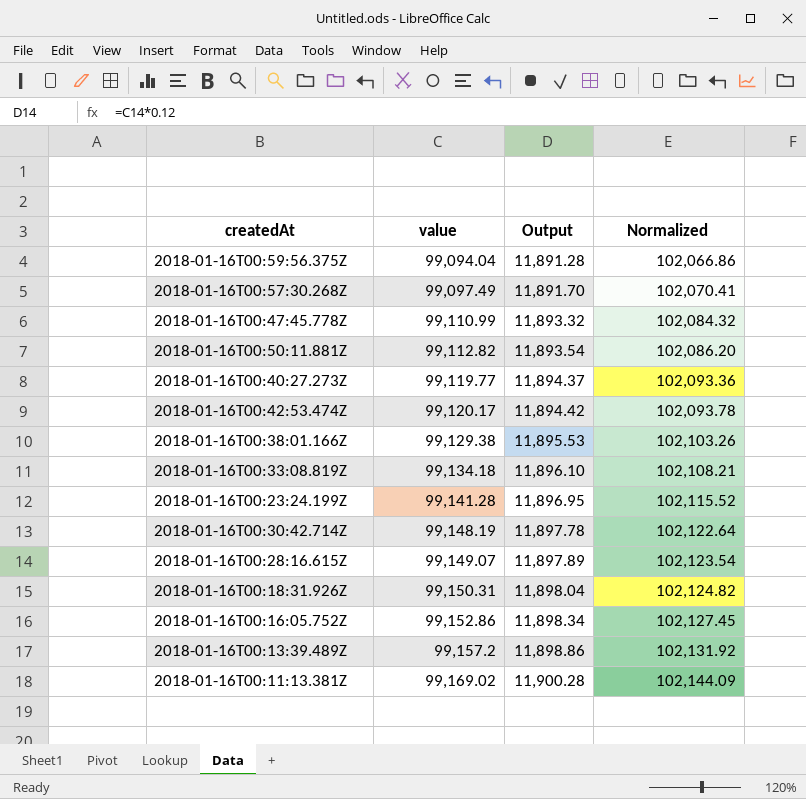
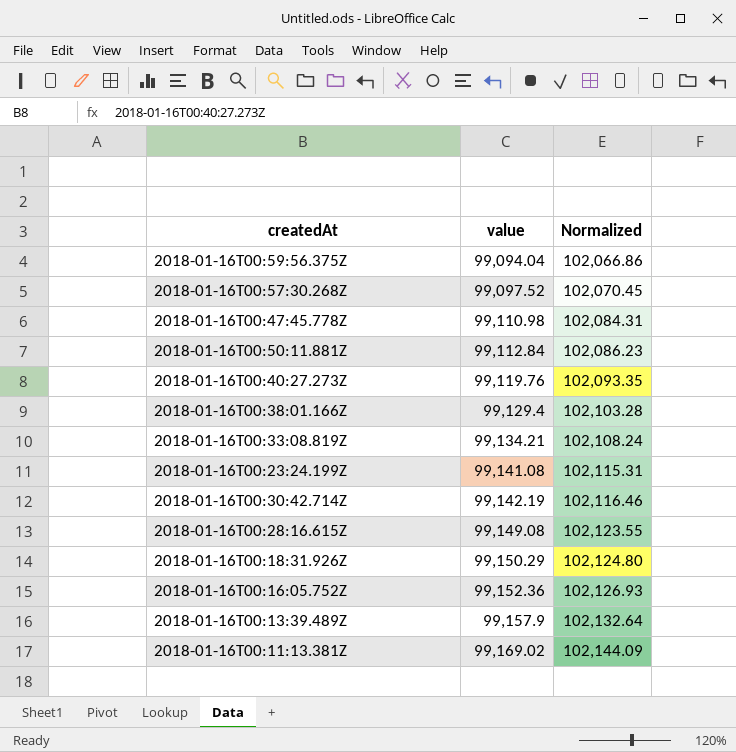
column Output | formula: [value] * 0.12 -> none
row 2018-01-16T00:42:53.474Z: 99,120.17 | 11,894.42 | 102,093.78 -> none
2018-01-16T00:57:30.268Z | value: 99,097.49 -> 99,097.52
2018-01-16T00:57:30.268Z | Normalized: 102,070.41 -> 102,070.45
2018-01-16T00:47:45.778Z | value: 99,110.99 -> 99,110.98
2018-01-16T00:47:45.778Z | Normalized: 102,084.32 -> 102,084.31
2018-01-16T00:50:11.881Z | value: 99,112.82 -> 99,112.84
2018-01-16T00:50:11.881Z | Normalized: 102,086.20 -> 102,086.23
2018-01-16T00:40:27.273Z | value: 99,119.77 -> 99,119.76
2018-01-16T00:40:27.273Z | Normalized: 102,093.36 -> 102,093.35
2018-01-16T00:38:01.166Z | value: 99,129.38 -> 99,129.4
2018-01-16T00:38:01.166Z | Normalized: 102,103.26 -> 102,103.28
2018-01-16T00:33:08.819Z | value: 99,134.18 -> 99,134.21
2018-01-16T00:33:08.819Z | Normalized: 102,108.21 -> 102,108.24
2018-01-16T00:23:24.199Z | value: 99,141.28 -> 99,141.08
2018-01-16T00:23:24.199Z | Normalized: 102,115.52 -> 102,115.31
2018-01-16T00:30:42.714Z | value: 99,148.19 -> 99,142.19
2018-01-16T00:30:42.714Z | Normalized: 102,122.64 -> 102,116.46
2018-01-16T00:28:16.615Z | value: 99,149.07 -> 99,149.08
2018-01-16T00:28:16.615Z | Normalized: 102,123.54 -> 102,123.55
2018-01-16T00:18:31.926Z | value: 99,150.31 -> 99,150.29
2018-01-16T00:18:31.926Z | Normalized: 102,124.82 -> 102,124.80
2018-01-16T00:16:05.752Z | value: 99,152.86 -> 99,152.36
2018-01-16T00:16:05.752Z | Normalized: 102,127.45 -> 102,126.93
2018-01-16T00:13:39.489Z | value: 99,157.2 -> 99,157.9
2018-01-16T00:13:39.489Z | Normalized: 102,131.92 -> 102,132.64

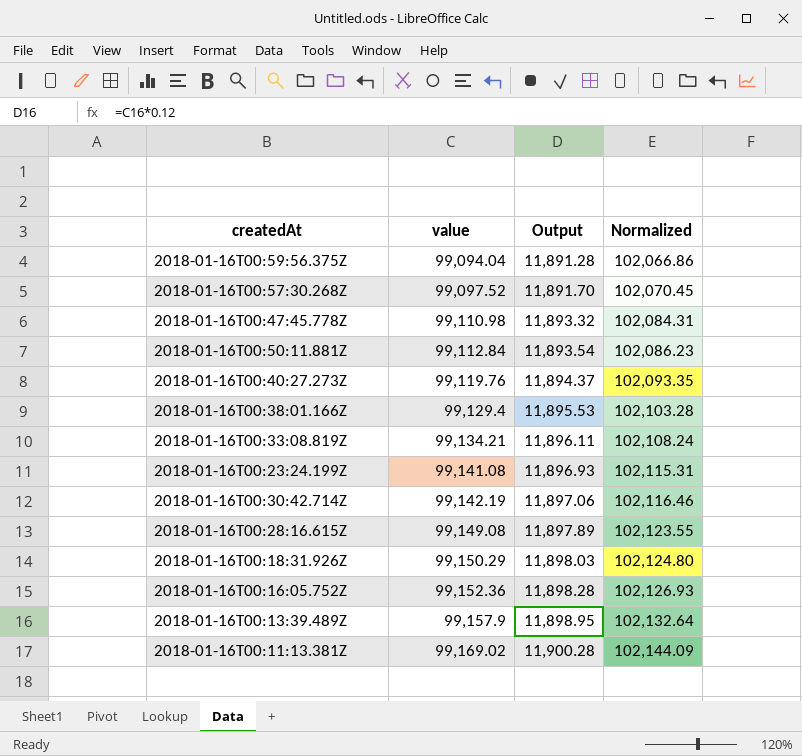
column Output | formula: none -> [value] * 0.12

